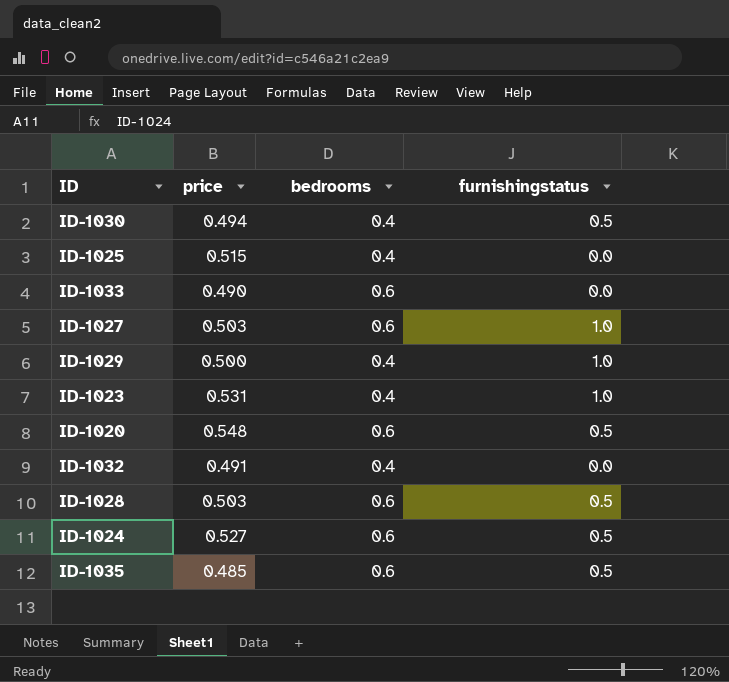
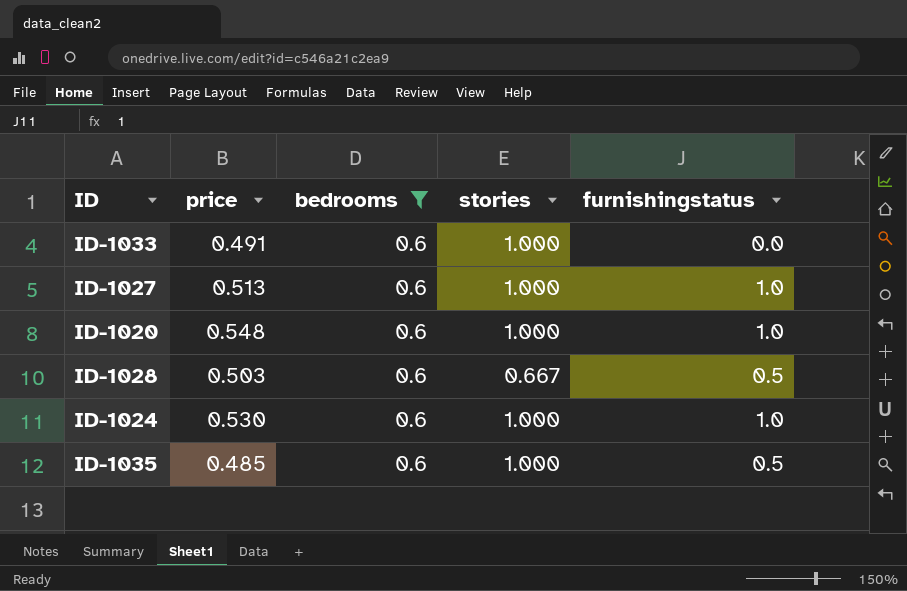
filter: none -> bedrooms = 0.6
column stories | position: none -> 4
ID-1033 | price: 0.490 -> 0.491
ID-1027 | price: 0.503 -> 0.513
ID-1020 | furnishingstatus: 0.5 -> 1.0
ID-1024 | price: 0.527 -> 0.530
ID-1024 | furnishingstatus: 0.5 -> 1.0

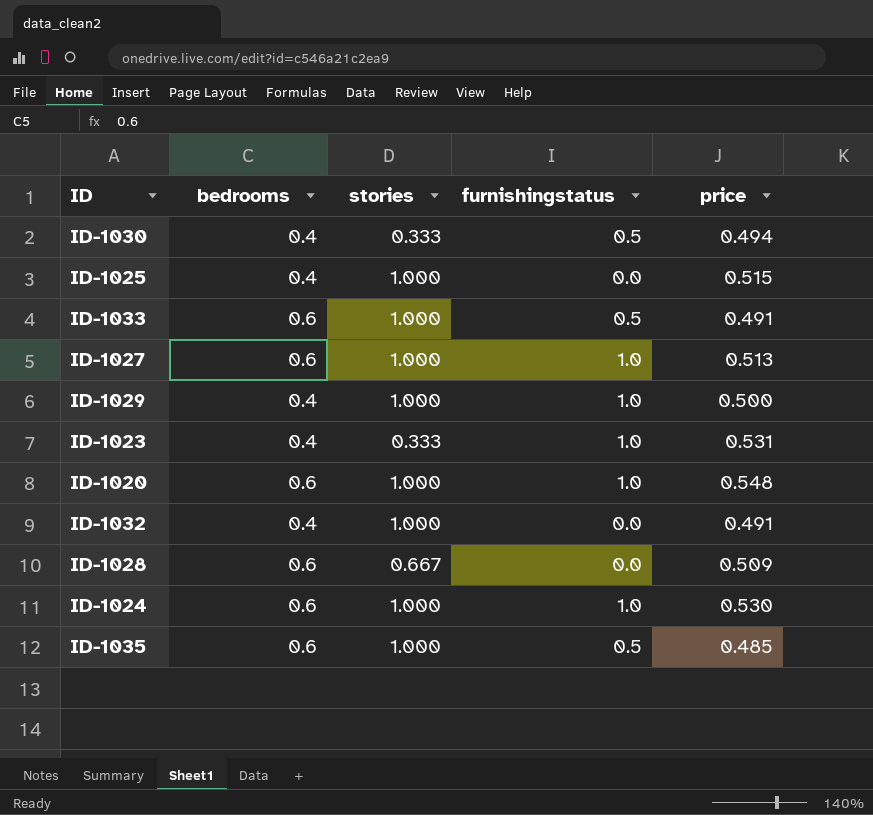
filter: bedrooms = 0.6 -> none
column price | position: 2 -> 5
ID-1033 | furnishingstatus: 0.0 -> 0.5
ID-1028 | furnishingstatus: 0.5 -> 0.0
ID-1028 | price: 0.503 -> 0.509

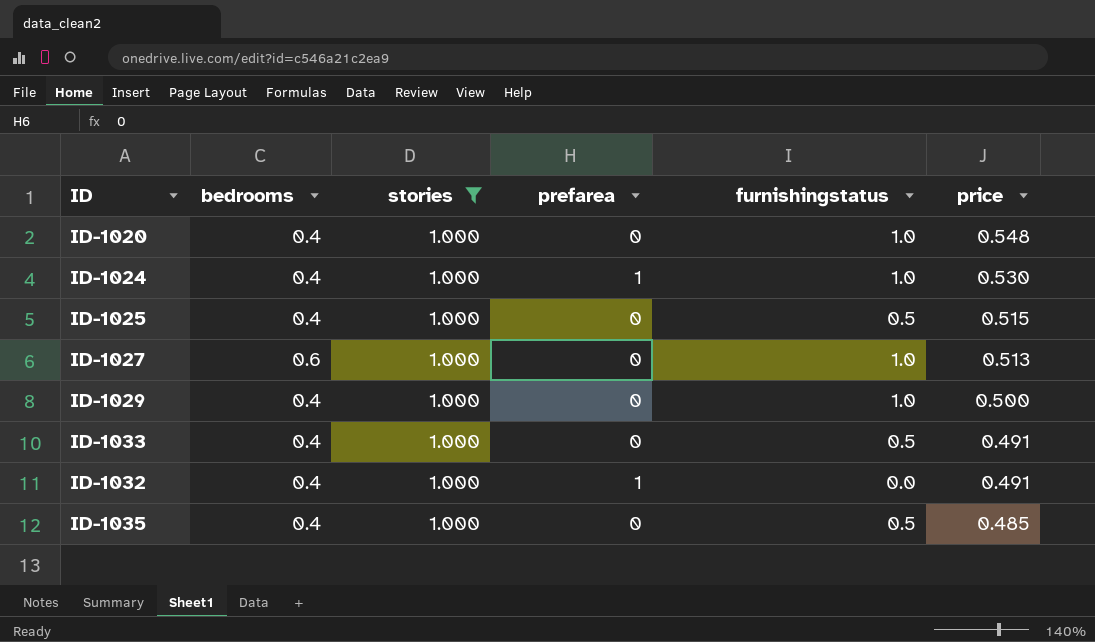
filter: none -> stories = 1.000
row order: none -> price descending
column prefarea | position: none -> 4
ID-1020 | bedrooms: 0.6 -> 0.4
ID-1024 | bedrooms: 0.6 -> 0.4
ID-1025 | furnishingstatus: 0.0 -> 0.5
ID-1033 | bedrooms: 0.6 -> 0.4
ID-1035 | bedrooms: 0.6 -> 0.4

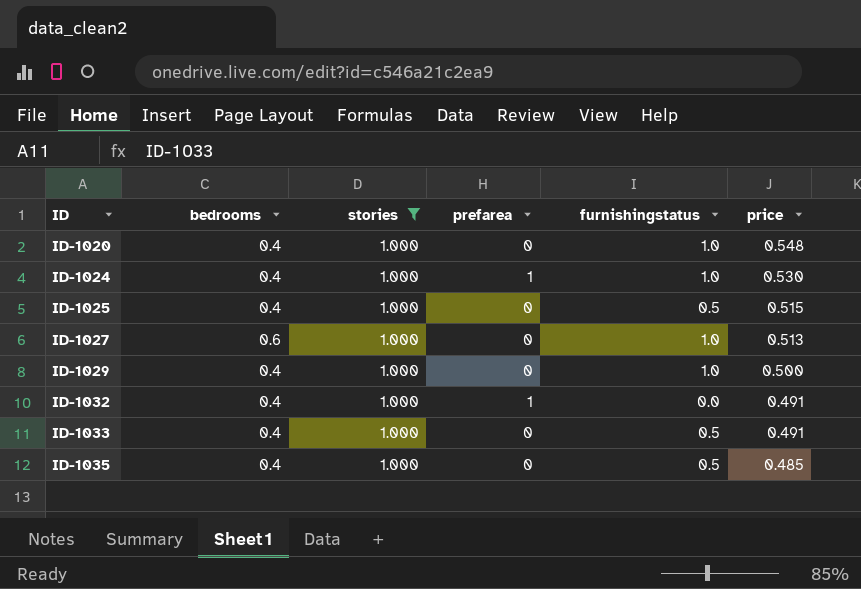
row order: price descending -> ID ascending

